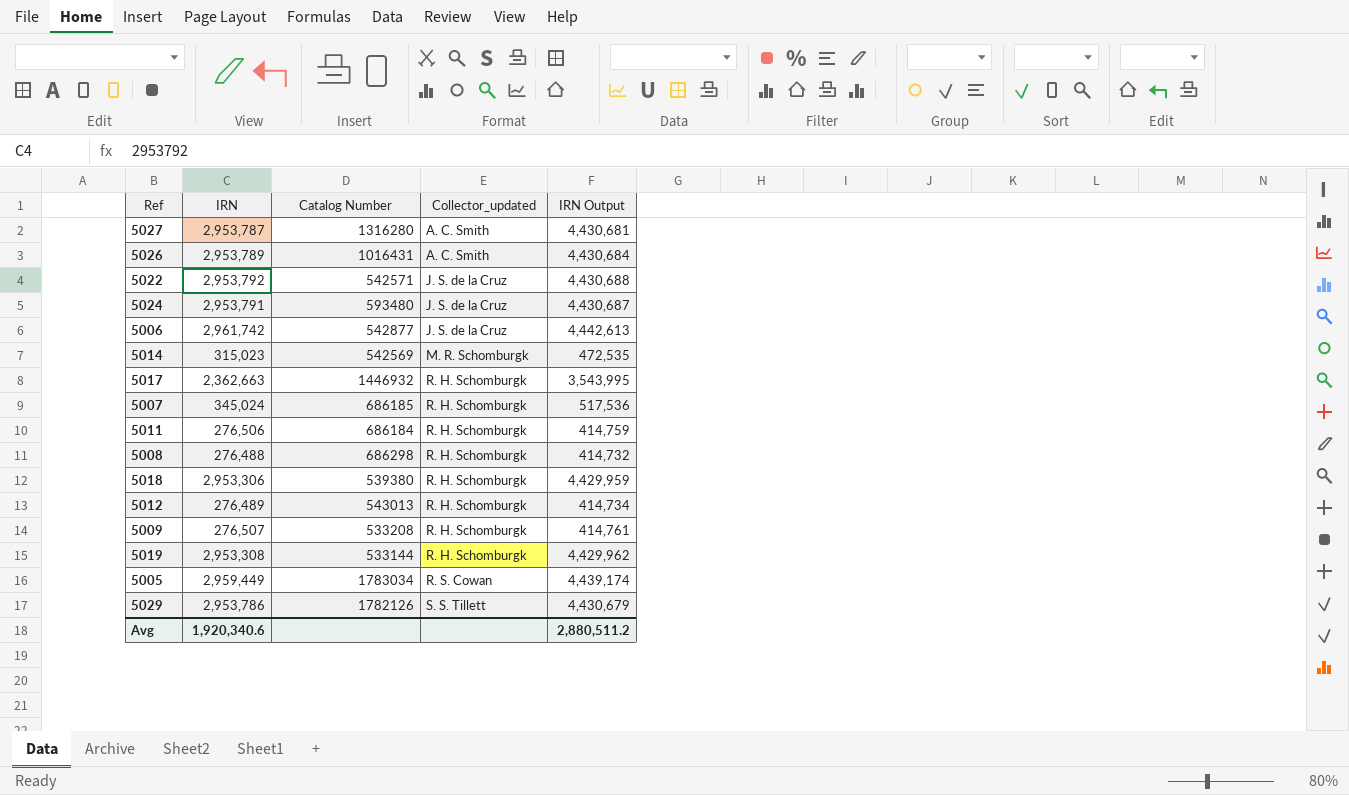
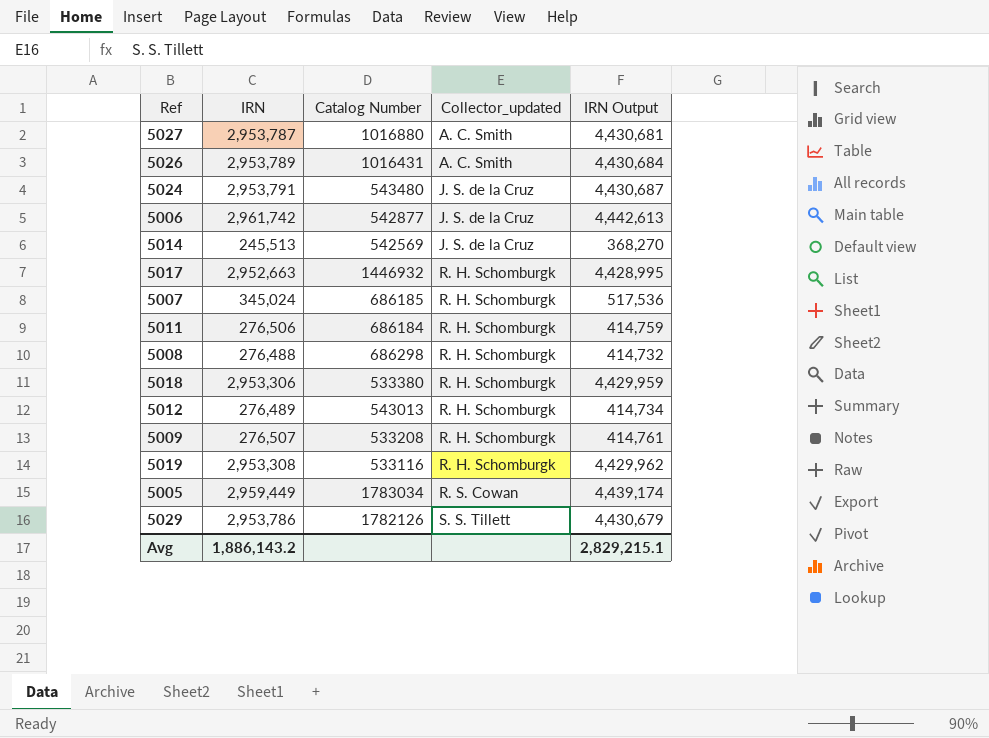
row 5022: 2,953,792 | 542571 | J. S. de la Cruz | 4,430,688 -> none
5027 | Catalog Number: 1316280 -> 1016880
5024 | Catalog Number: 593480 -> 543480
5014 | IRN: 315,023 -> 245,513
5014 | Collector_updated: M. R. Schomburgk -> J. S. de la Cruz
5014 | IRN Output: 472,535 -> 368,270
5017 | IRN: 2,362,663 -> 2,952,663
5017 | IRN Output: 3,543,995 -> 4,428,995
5018 | Catalog Number: 539380 -> 533380
5019 | Catalog Number: 533144 -> 533116
Avg | IRN: 1,920,340.6 -> 1,886,143.2
Avg | IRN Output: 2,880,511.2 -> 2,829,215.1

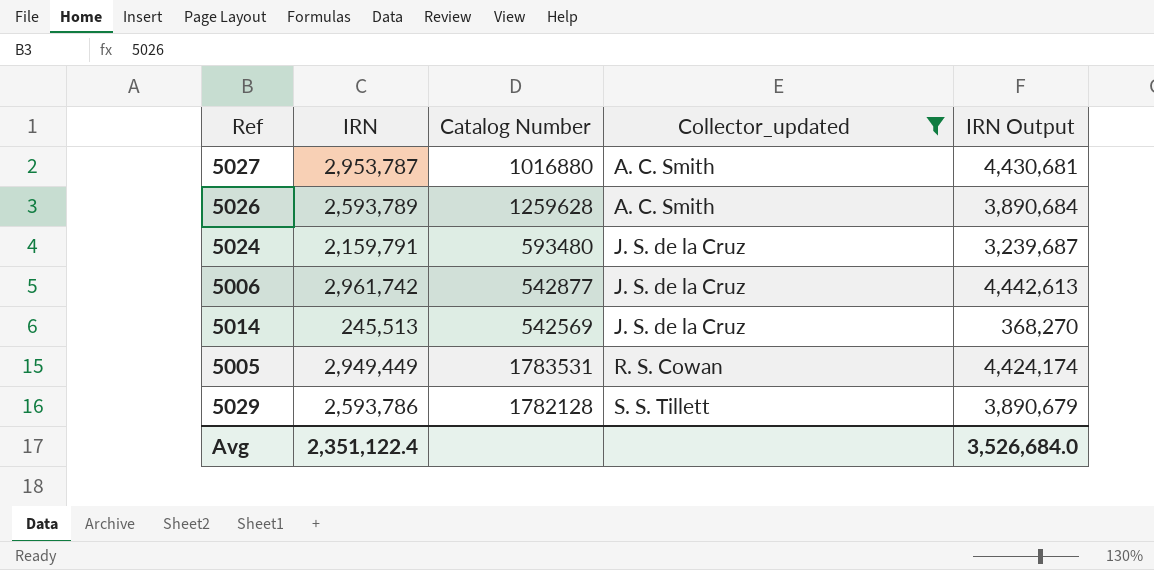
filter: none -> Collector_updated != R. H. Schomburgk
5026 | IRN: 2,953,789 -> 2,593,789
5026 | Catalog Number: 1016431 -> 1259628
5026 | IRN Output: 4,430,684 -> 3,890,684
5024 | IRN: 2,953,791 -> 2,159,791
5024 | Catalog Number: 543480 -> 593480
5024 | IRN Output: 4,430,687 -> 3,239,687
5005 | IRN: 2,959,449 -> 2,949,449
5005 | Catalog Number: 1783034 -> 1783531
5005 | IRN Output: 4,439,174 -> 4,424,174
5029 | IRN: 2,953,786 -> 2,593,786
5029 | Catalog Number: 1782126 -> 1782128
5029 | IRN Output: 4,430,679 -> 3,890,679
Avg | IRN: 1,886,143.2 -> 2,351,122.4
Avg | IRN Output: 2,829,215.1 -> 3,526,684.0

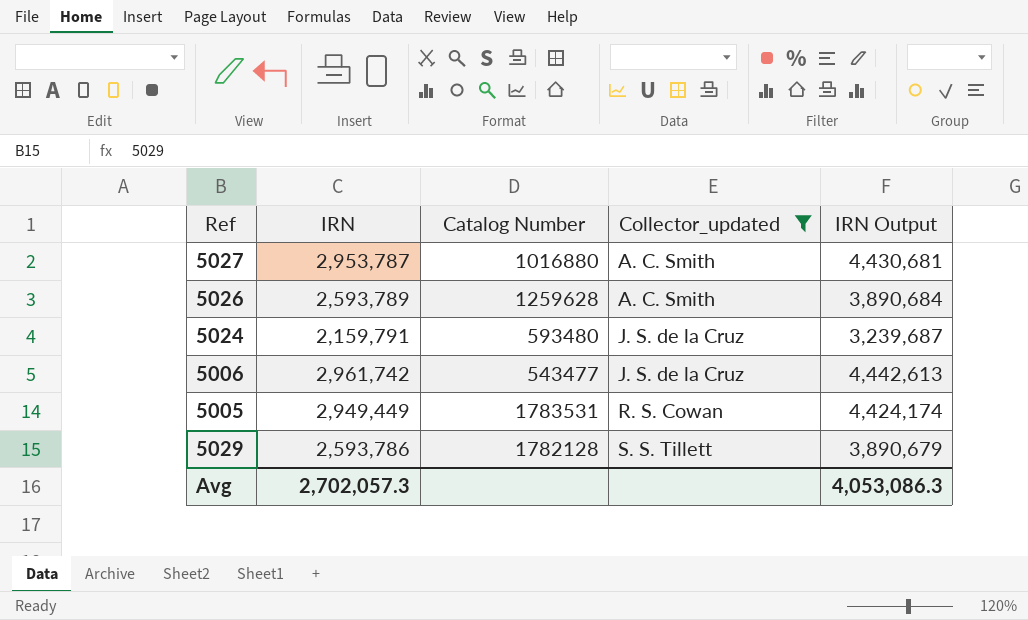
row 5014: 245,513 | 542569 | J. S. de la Cruz | 368,270 -> none
5006 | Catalog Number: 542877 -> 543477
Avg | IRN: 2,351,122.4 -> 2,702,057.3
Avg | IRN Output: 3,526,684.0 -> 4,053,086.3

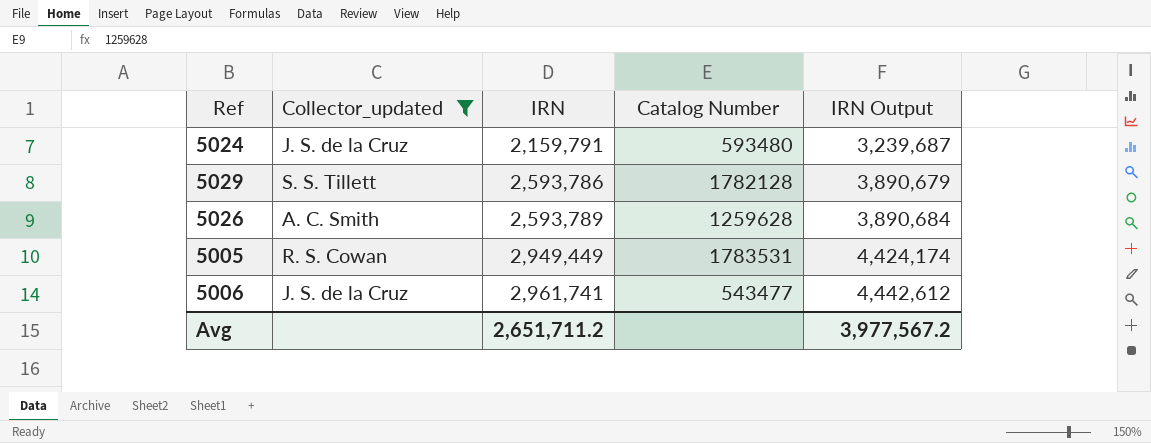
row order: Collector_updated ascending -> IRN ascending
column Collector_updated | position: 4 -> 2
row 5027: 2,953,787 | 1016880 | A. C. Smith | 4,430,681 -> none
5006 | IRN: 2,961,742 -> 2,961,741
5006 | IRN Output: 4,442,613 -> 4,442,612
Avg | IRN: 2,702,057.3 -> 2,651,711.2
Avg | IRN Output: 4,053,086.3 -> 3,977,567.2

